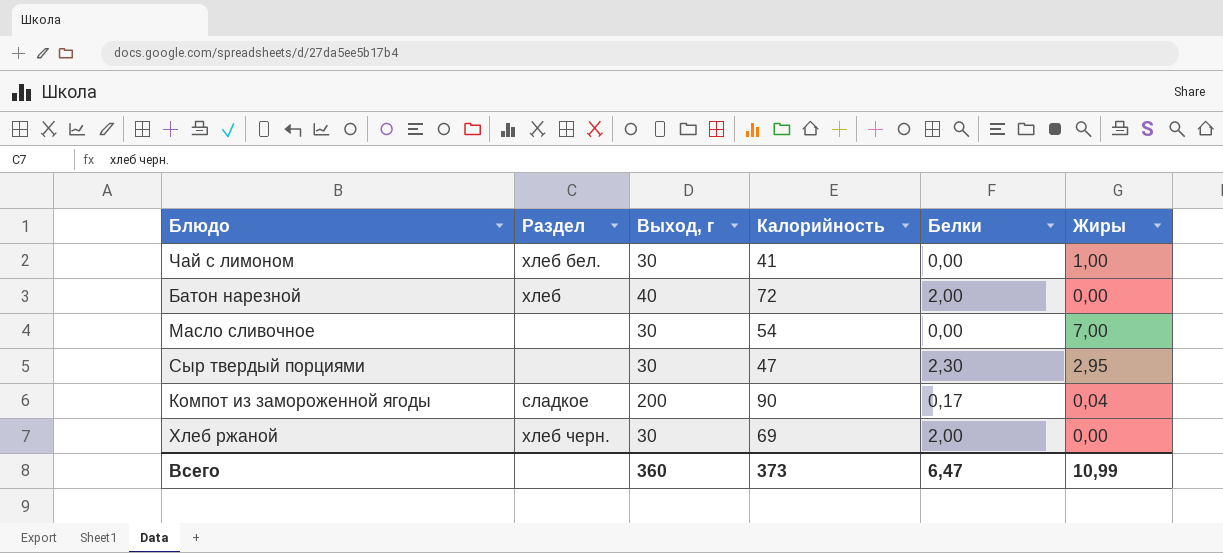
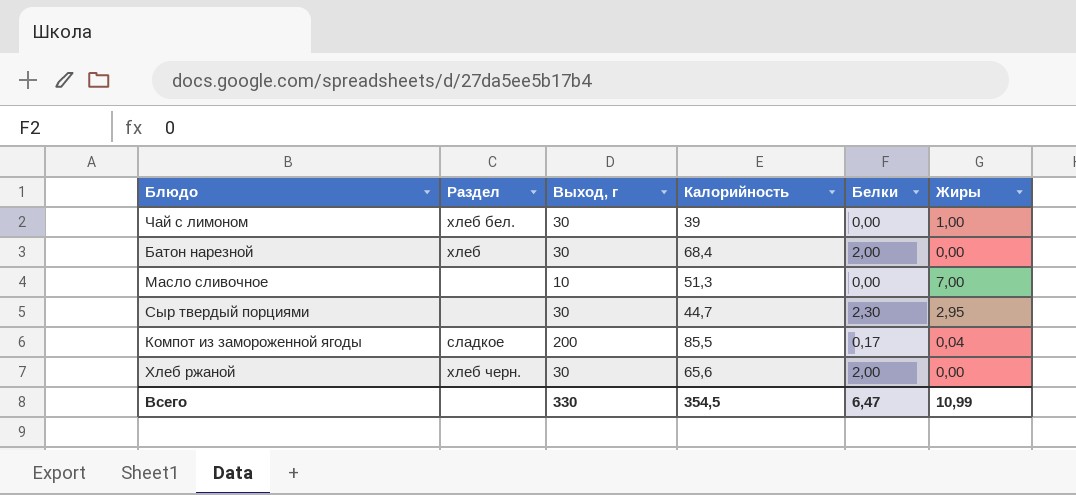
Чай с лимоном | Калорийность: 41 -> 39
Батон нарезной | Выход, г: 40 -> 30
Батон нарезной | Калорийность: 72 -> 68,4
Масло сливочное | Выход, г: 30 -> 10
Масло сливочное | Калорийность: 54 -> 51,3
Сыр твердый порциями | Калорийность: 47 -> 44,7
Компот из замороженной ягоды | Калорийность: 90 -> 85,5
Хлеб ржаной | Калорийность: 69 -> 65,6
Всего | Выход, г: 360 -> 330
Всего | Калорийность: 373 -> 354,5

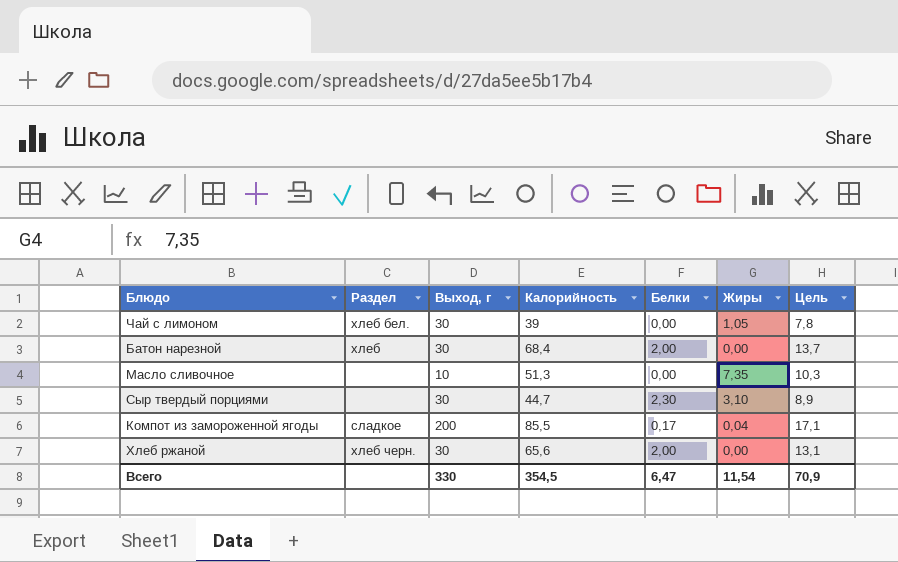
column Цель | formula: none -> [Калорийность] * 0,2
Чай с лимоном | Жиры: 1,00 -> 1,05
Масло сливочное | Жиры: 7,00 -> 7,35
Сыр твердый порциями | Жиры: 2,95 -> 3,10
Всего | Жиры: 10,99 -> 11,54

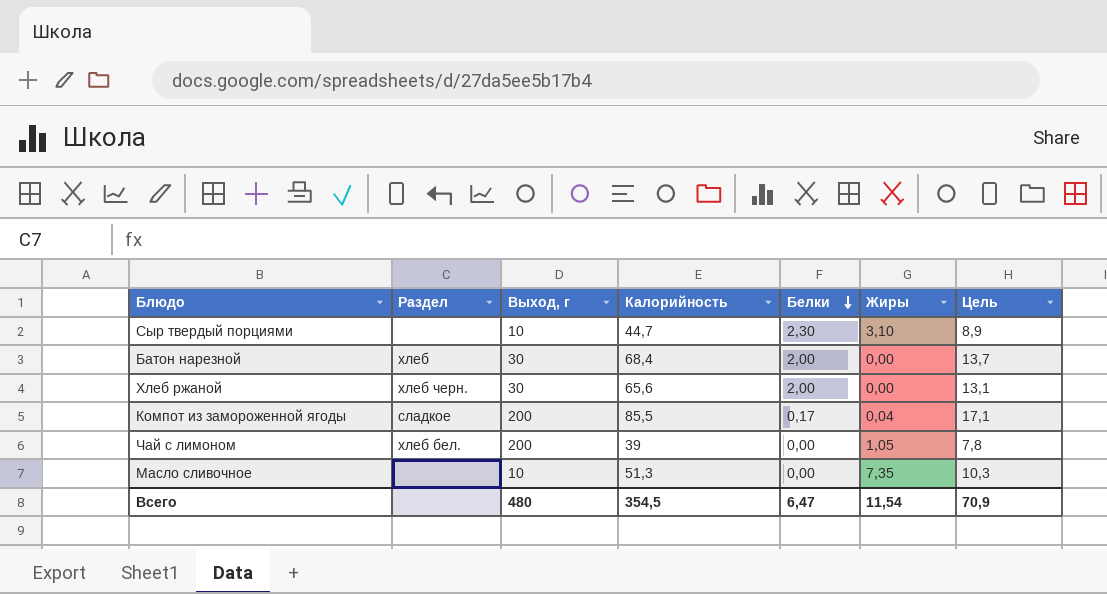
row order: none -> Белки descending
Сыр твердый порциями | Выход, г: 30 -> 10
Чай с лимоном | Выход, г: 30 -> 200
Всего | Выход, г: 330 -> 480

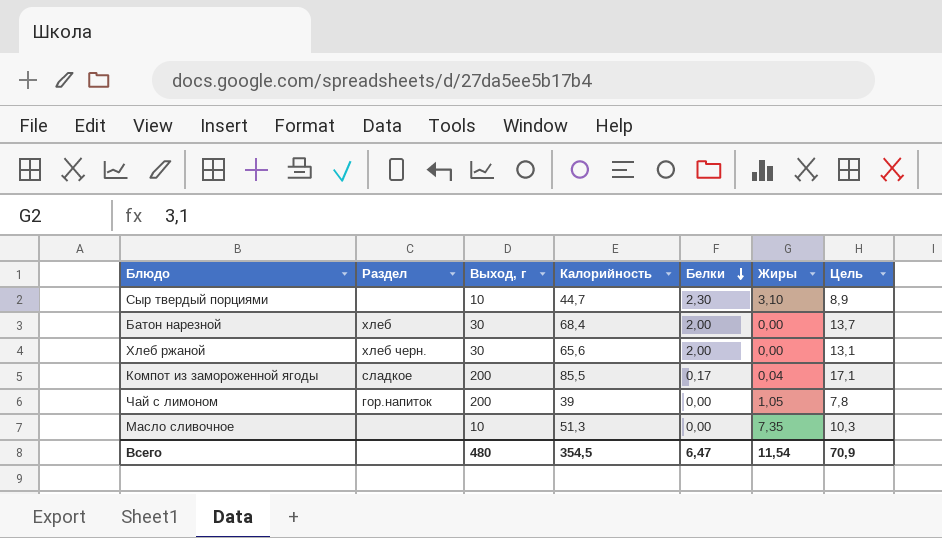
Чай с лимоном | Раздел: хлеб бел. -> гор.напиток

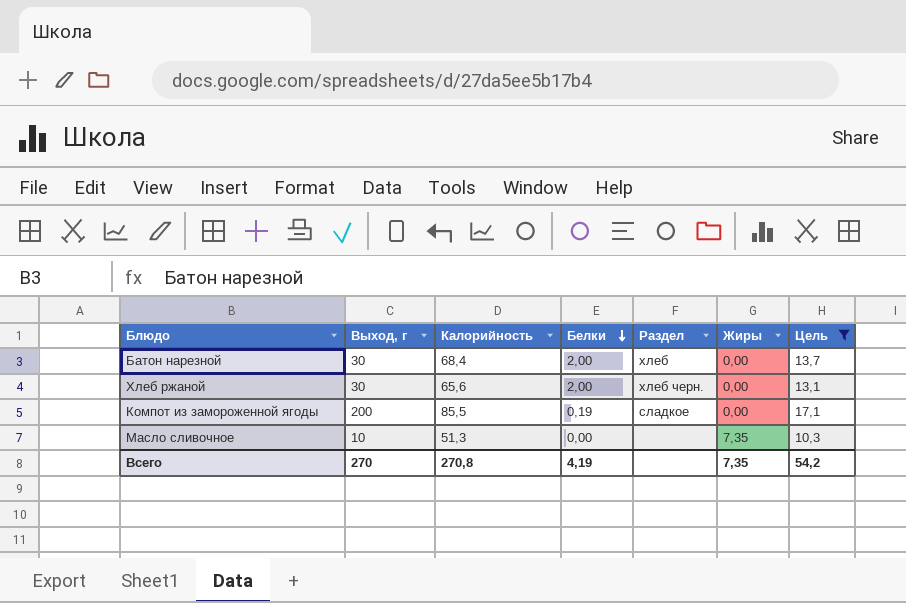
filter: none -> Цель >= 10,3
column Раздел | position: 2 -> 5
Компот из замороженной ягоды | Белки: 0,17 -> 0,19
Компот из замороженной ягоды | Жиры: 0,04 -> 0,00
Всего | Выход, г: 480 -> 270
Всего | Калорийность: 354,5 -> 270,8
Всего | Белки: 6,47 -> 4,19
Всего | Жиры: 11,54 -> 7,35
Всего | Цель: 70,9 -> 54,2

